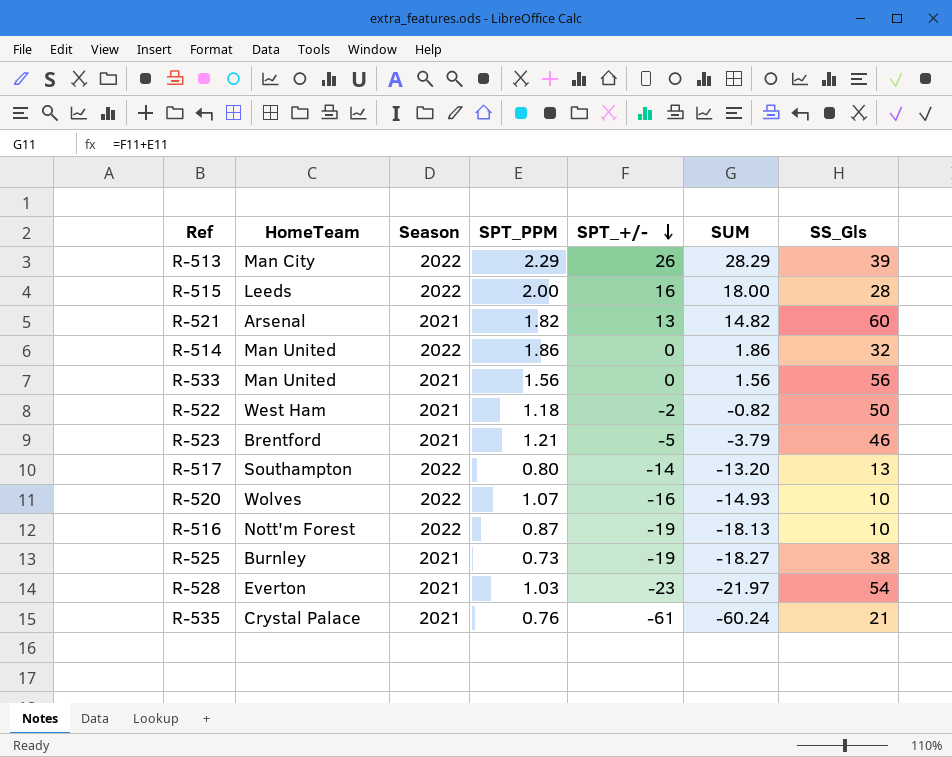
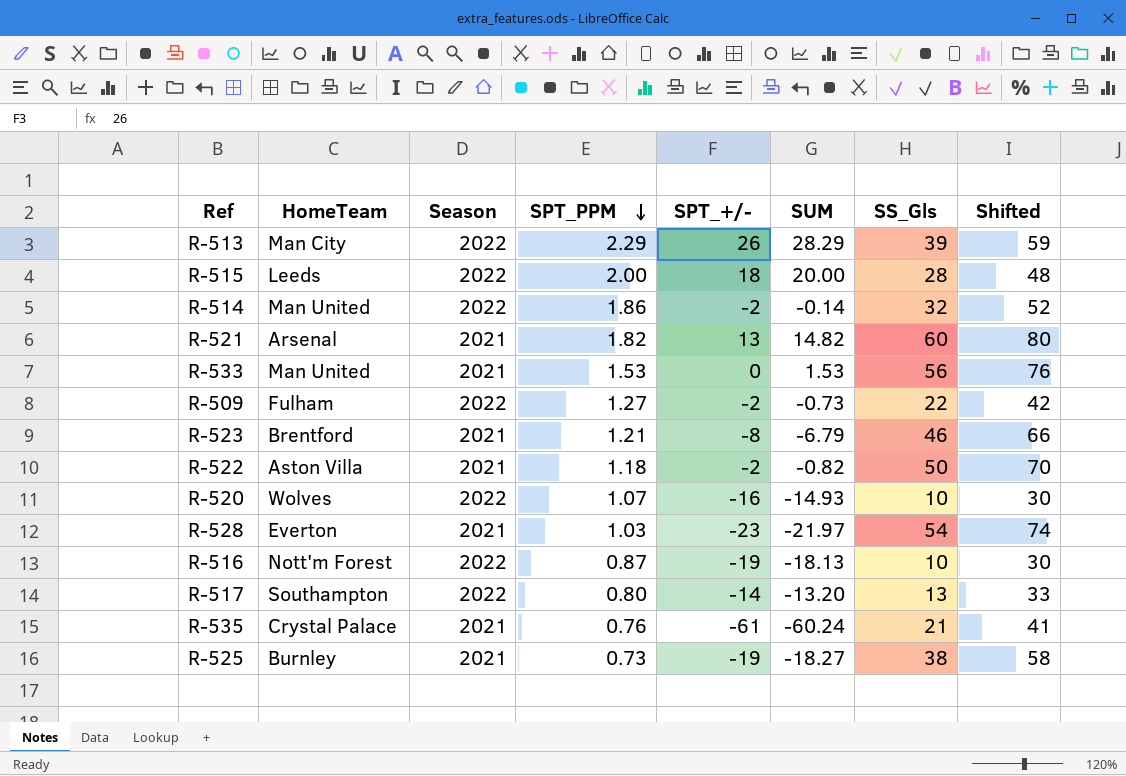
row order: SPT_+/- descending -> SPT_PPM descending
column Shifted | formula: none -> [SS_Gls] + 20
R-515 | SPT_+/-: 16 -> 18
R-515 | SUM: 18.00 -> 20.00
R-514 | SPT_+/-: 0 -> -2
R-514 | SUM: 1.86 -> -0.14
R-533 | SPT_PPM: 1.56 -> 1.53
R-533 | SUM: 1.56 -> 1.53
row R-509: none -> Fulham | 2022 | 1.27 | -2 | -0.73 | 22 | 42
R-523 | SPT_+/-: -5 -> -8
R-523 | SUM: -3.79 -> -6.79
R-522 | HomeTeam: West Ham -> Aston Villa

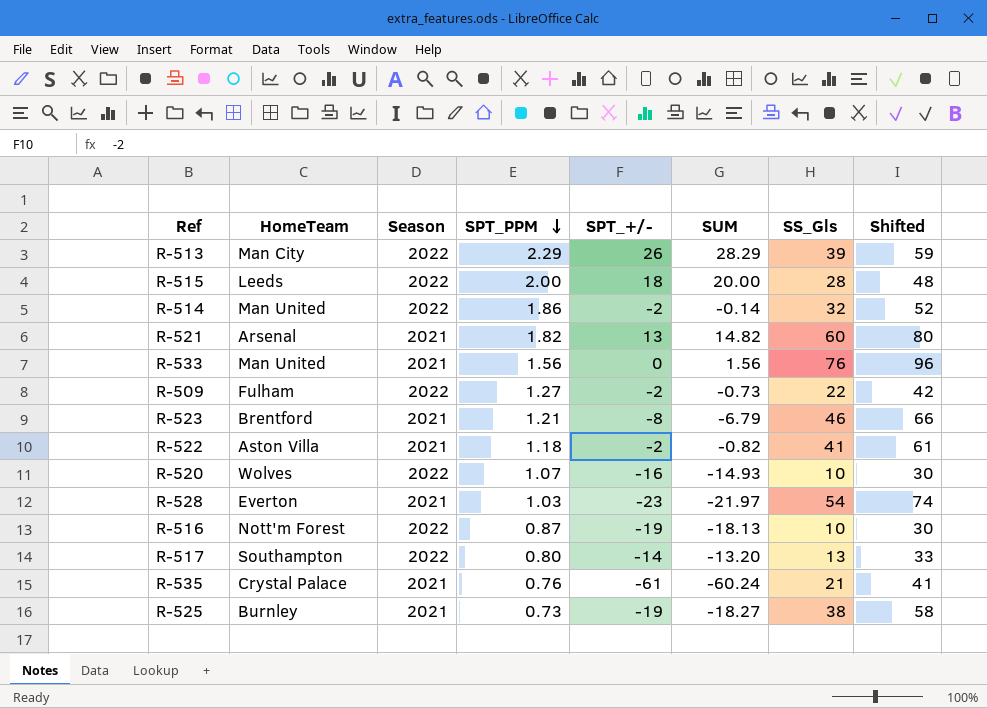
R-533 | SPT_PPM: 1.53 -> 1.56
R-533 | SUM: 1.53 -> 1.56
R-533 | SS_Gls: 56 -> 76
R-533 | Shifted: 76 -> 96
R-522 | SS_Gls: 50 -> 41
R-522 | Shifted: 70 -> 61

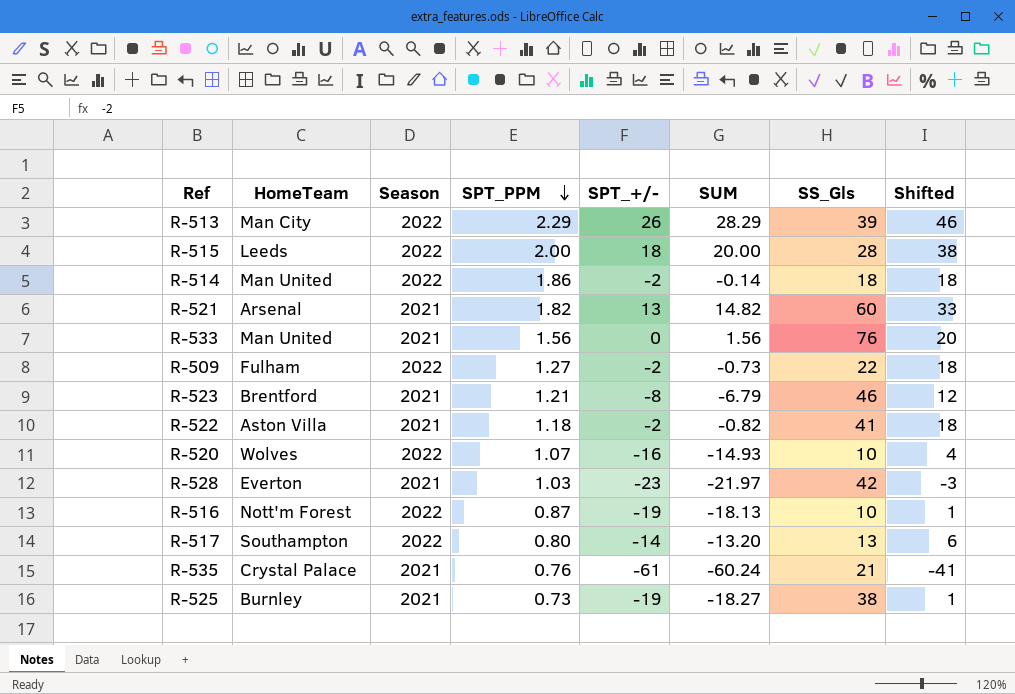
column Shifted | formula: [SS_Gls] + 20 -> [SPT_+/-] + 20
R-514 | SS_Gls: 32 -> 18
R-528 | SS_Gls: 54 -> 42

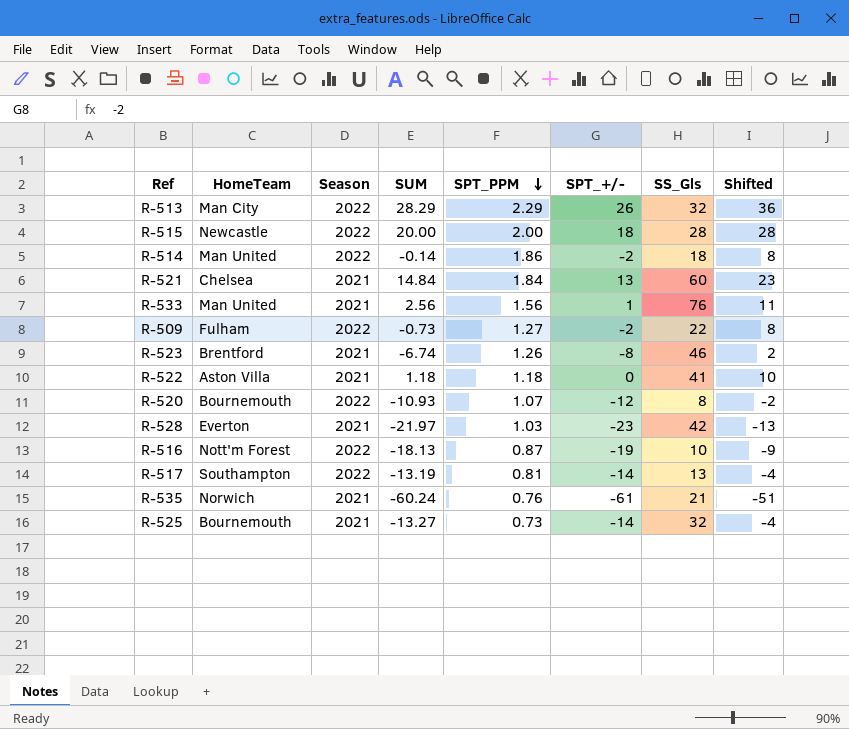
column SUM | position: 6 -> 4
column Shifted | formula: [SPT_+/-] + 20 -> [SPT_+/-] + 10
R-513 | SS_Gls: 39 -> 32
R-515 | HomeTeam: Leeds -> Newcastle
R-521 | HomeTeam: Arsenal -> Chelsea
R-521 | SUM: 14.82 -> 14.84
R-521 | SPT_PPM: 1.82 -> 1.84
R-533 | SUM: 1.56 -> 2.56
R-533 | SPT_+/-: 0 -> 1
R-523 | SUM: -6.79 -> -6.74
R-523 | SPT_PPM: 1.21 -> 1.26
R-522 | SUM: -0.82 -> 1.18
R-522 | SPT_+/-: -2 -> 0
R-520 | HomeTeam: Wolves -> Bournemouth
R-520 | SUM: -14.93 -> -10.93
R-520 | SPT_+/-: -16 -> -12
R-520 | SS_Gls: 10 -> 8
R-517 | SUM: -13.20 -> -13.19
R-517 | SPT_PPM: 0.80 -> 0.81
R-535 | HomeTeam: Crystal Palace -> Norwich
R-525 | HomeTeam: Burnley -> Bournemouth
R-525 | SUM: -18.27 -> -13.27
R-525 | SPT_+/-: -19 -> -14
R-525 | SS_Gls: 38 -> 32

